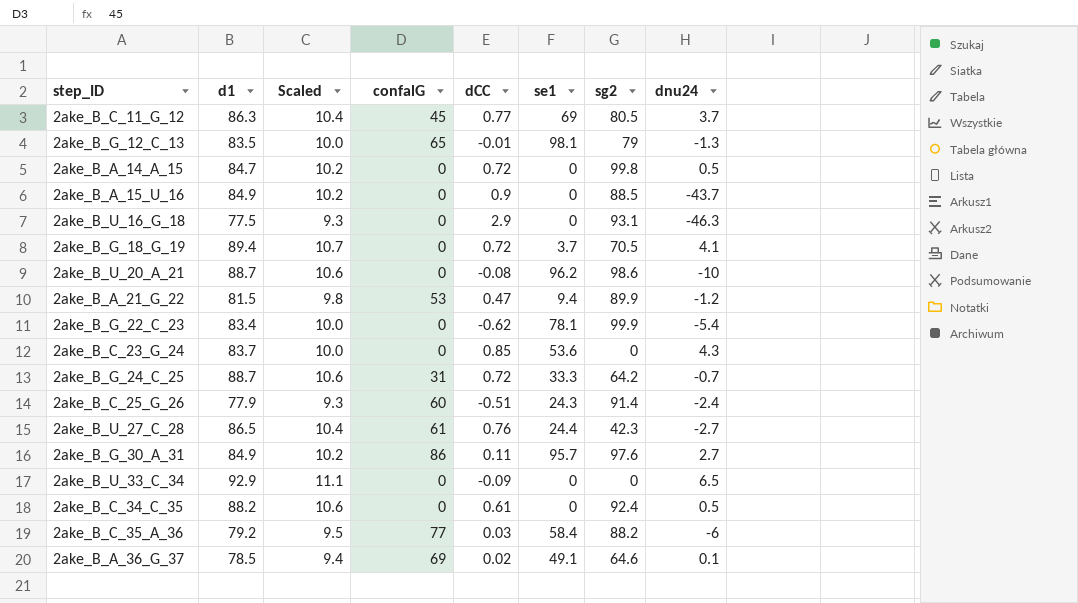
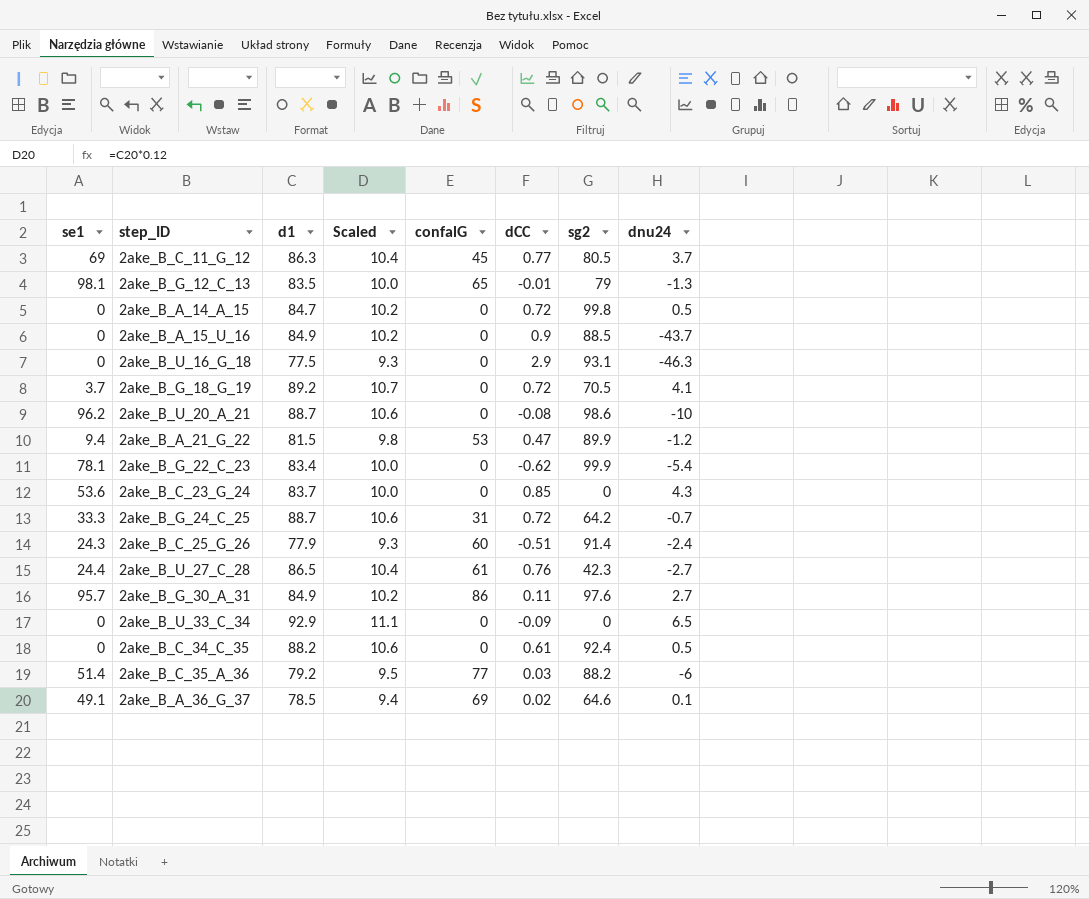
column se1 | position: 6 -> 1
2ake_B_G_18_G_19 | d1: 89.4 -> 89.2
2ake_B_C_35_A_36 | se1: 58.4 -> 51.4

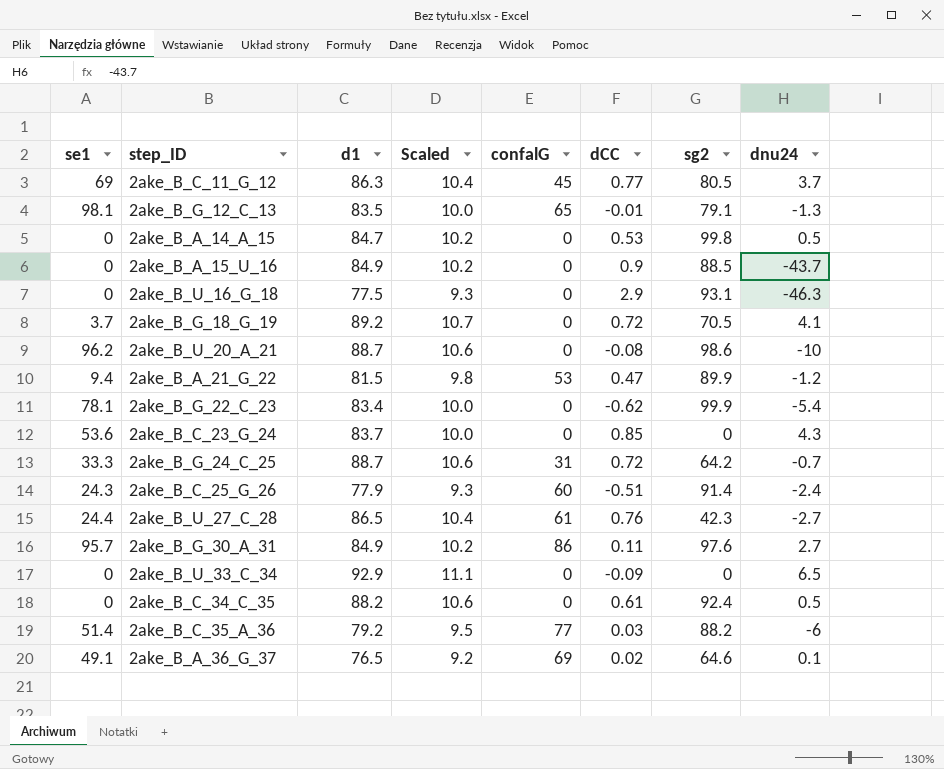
2ake_B_G_12_C_13 | sg2: 79 -> 79.1
2ake_B_A_14_A_15 | dCC: 0.72 -> 0.53
2ake_B_A_36_G_37 | d1: 78.5 -> 76.5
2ake_B_A_36_G_37 | Scaled: 9.4 -> 9.2

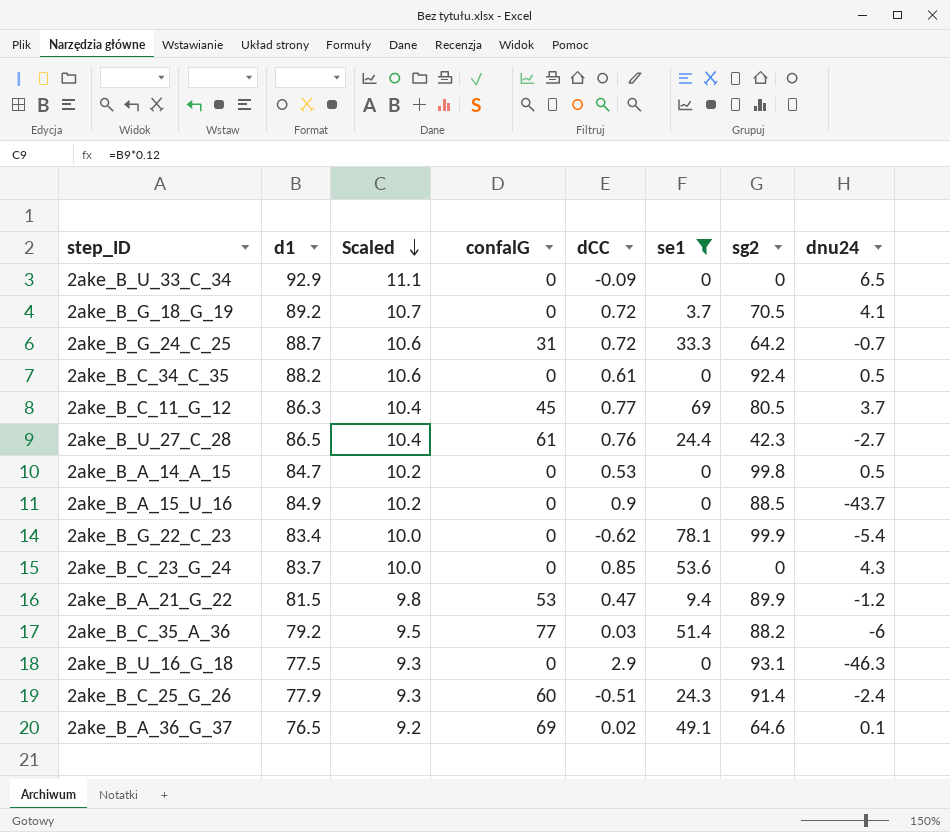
filter: none -> se1 <= 78.1
row order: none -> Scaled descending
column se1 | position: 1 -> 6

